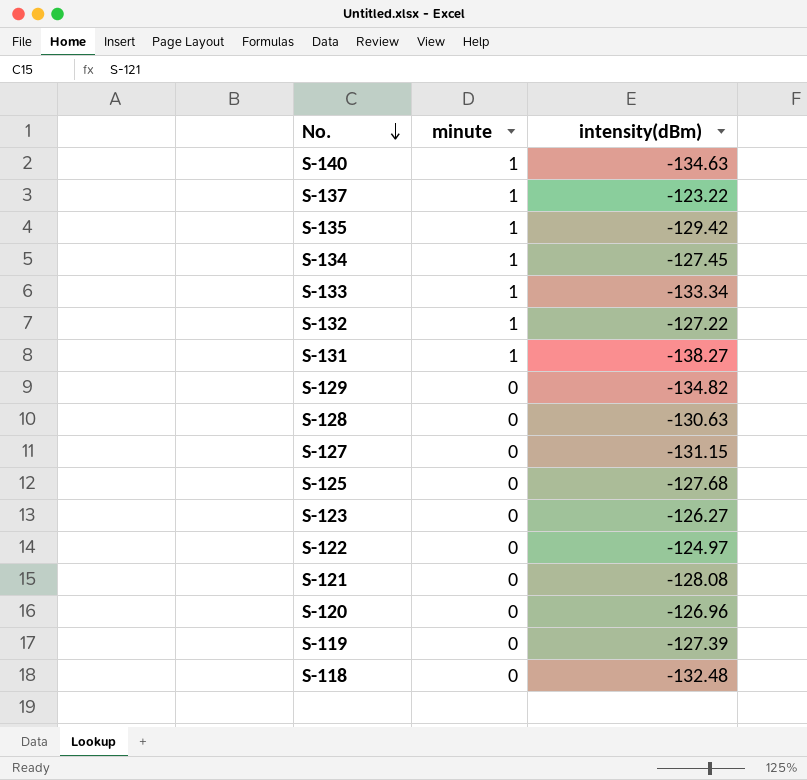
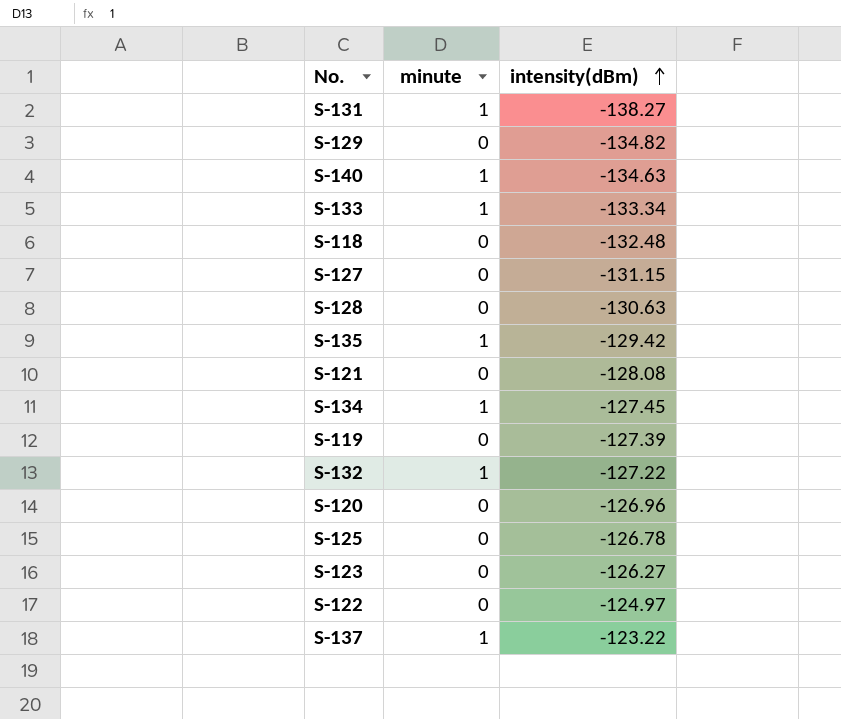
row order: No. descending -> intensity(dBm) ascending
S-125 | intensity(dBm): -127.68 -> -126.78

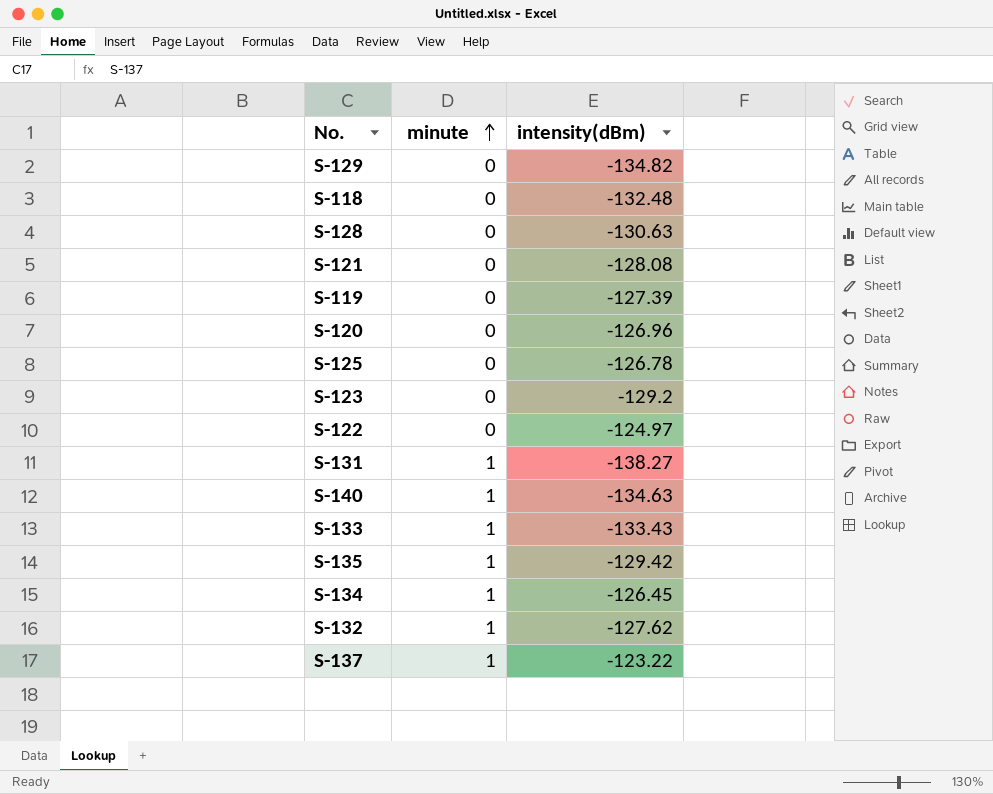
row order: intensity(dBm) ascending -> minute ascending
row S-127: 0 | -131.15 -> none
S-123 | intensity(dBm): -126.27 -> -129.2
S-133 | intensity(dBm): -133.34 -> -133.43
S-134 | intensity(dBm): -127.45 -> -126.45
S-132 | intensity(dBm): -127.22 -> -127.62

